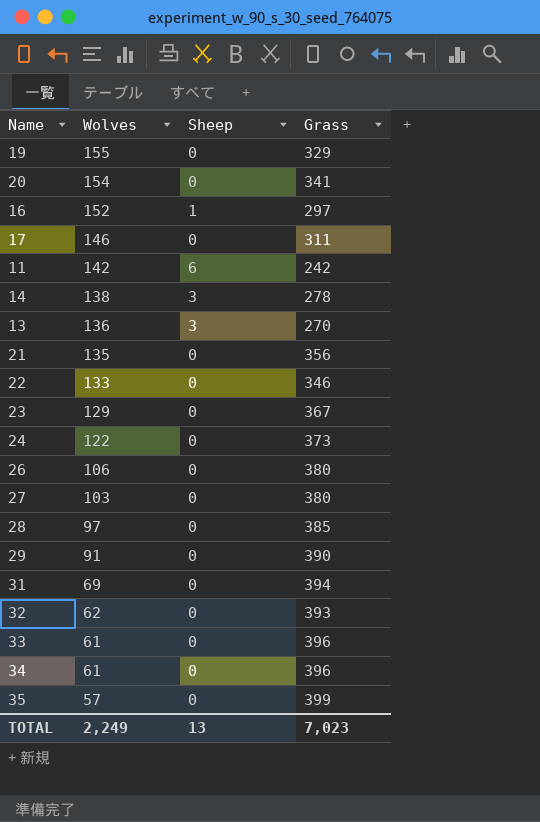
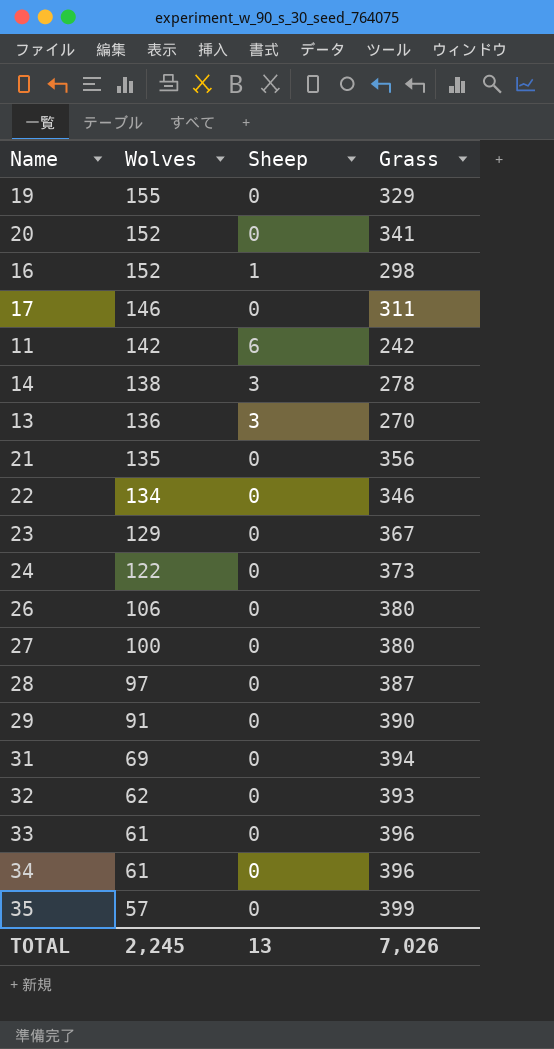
20 | Wolves: 154 -> 152
16 | Grass: 297 -> 298
22 | Wolves: 133 -> 134
27 | Wolves: 103 -> 100
28 | Grass: 385 -> 387
TOTAL | Wolves: 2,249 -> 2,245
TOTAL | Grass: 7,023 -> 7,026

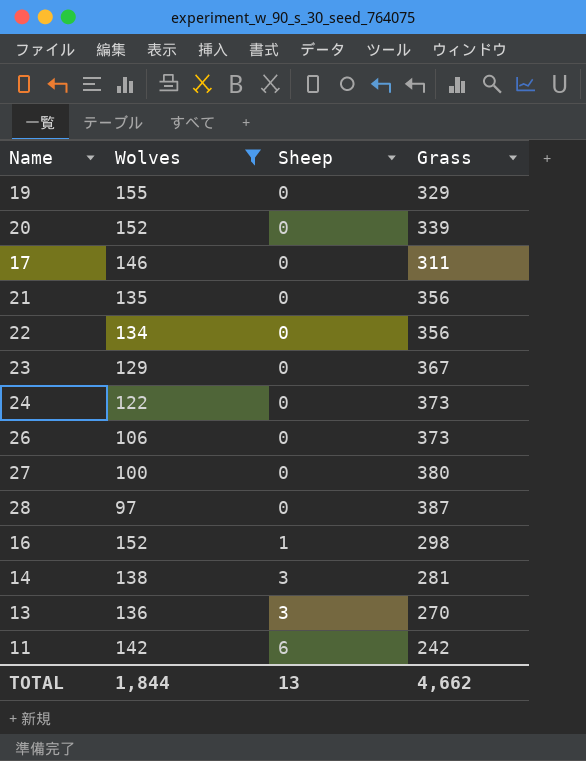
filter: none -> Wolves >= 97
row order: Wolves descending -> Sheep ascending
20 | Grass: 341 -> 339
22 | Grass: 346 -> 356
26 | Grass: 380 -> 373
14 | Grass: 278 -> 281
TOTAL | Wolves: 2,245 -> 1,844
TOTAL | Grass: 7,026 -> 4,662

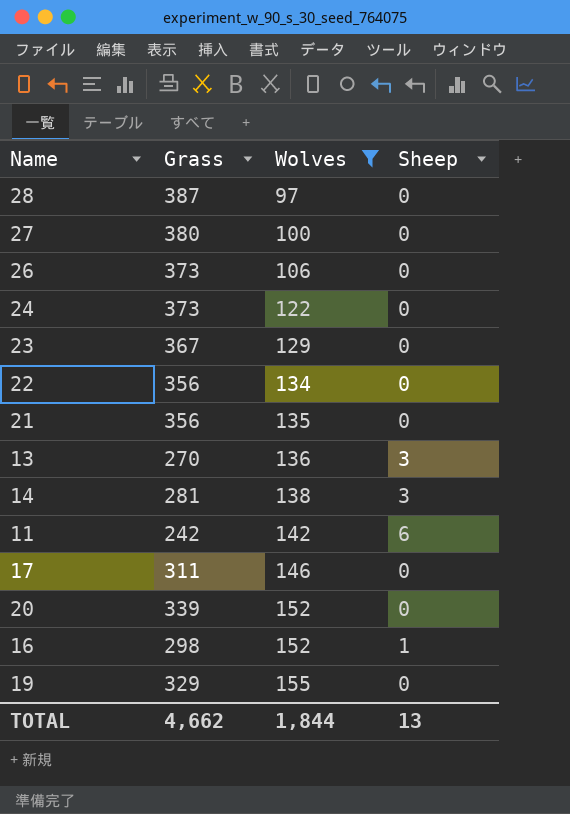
row order: Sheep ascending -> Wolves ascending
column Grass | position: 4 -> 2

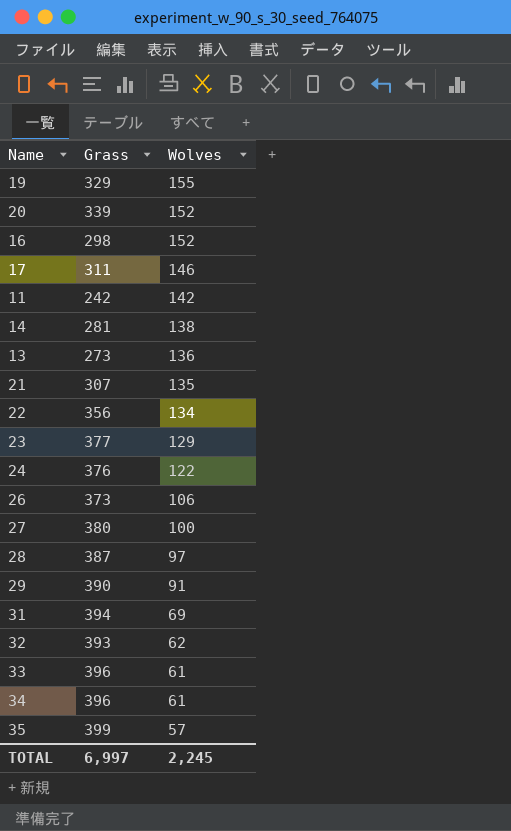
filter: Wolves >= 97 -> none
row order: Wolves ascending -> Wolves descending
column Sheep | position: 4 -> none
13 | Grass: 270 -> 273
21 | Grass: 356 -> 307
23 | Grass: 367 -> 377
24 | Grass: 373 -> 376
TOTAL | Grass: 4,662 -> 6,997
TOTAL | Wolves: 1,844 -> 2,245

